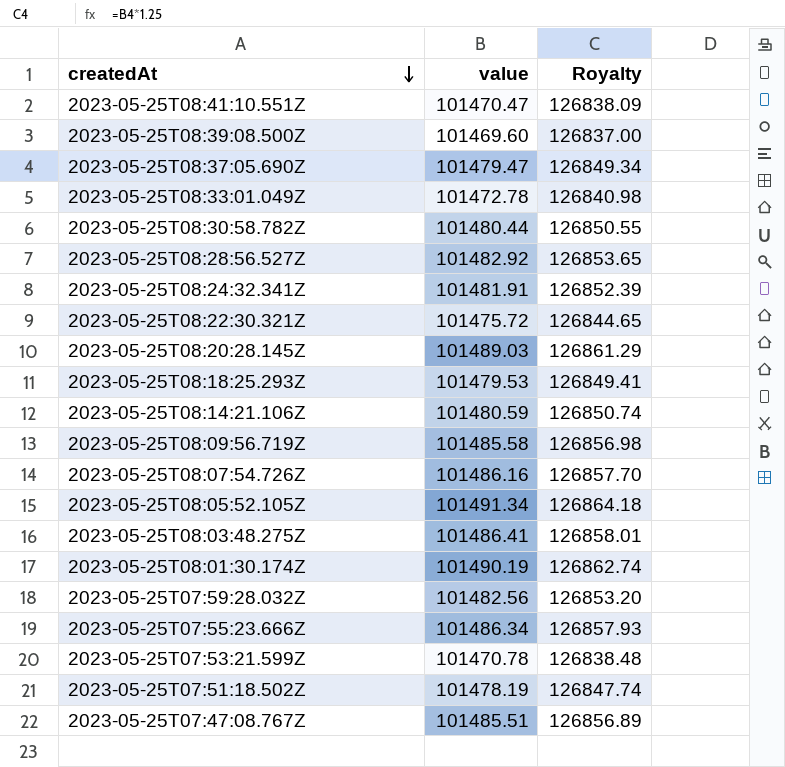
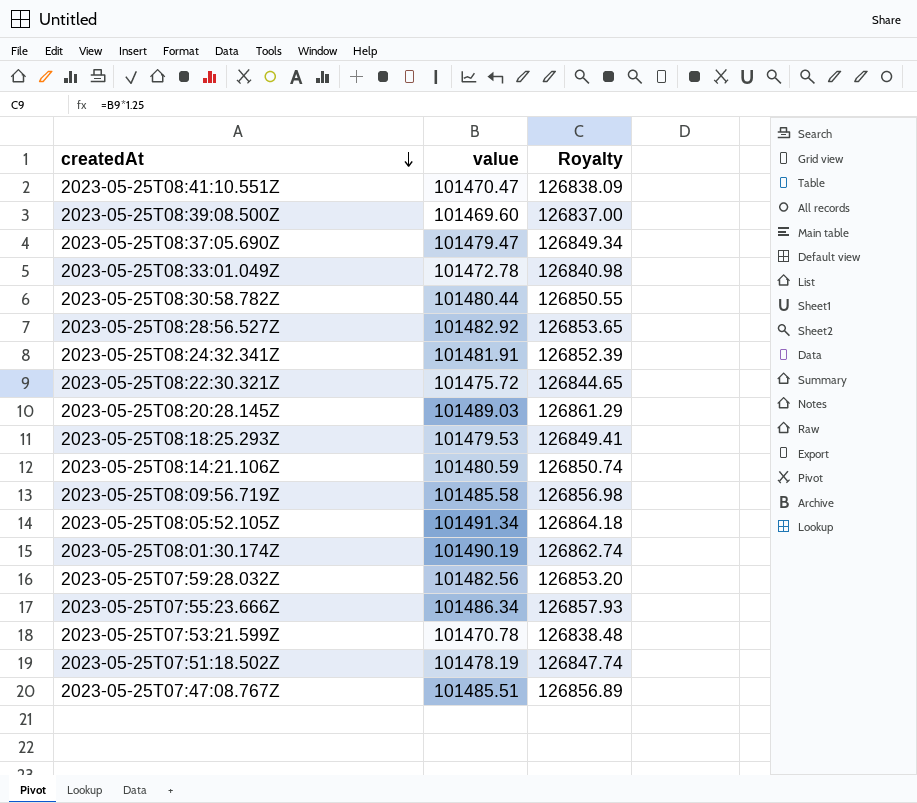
row 2023-05-25T08:07:54.726Z: 101486.16 | 126857.70 -> none
row 2023-05-25T08:03:48.275Z: 101486.41 | 126858.01 -> none

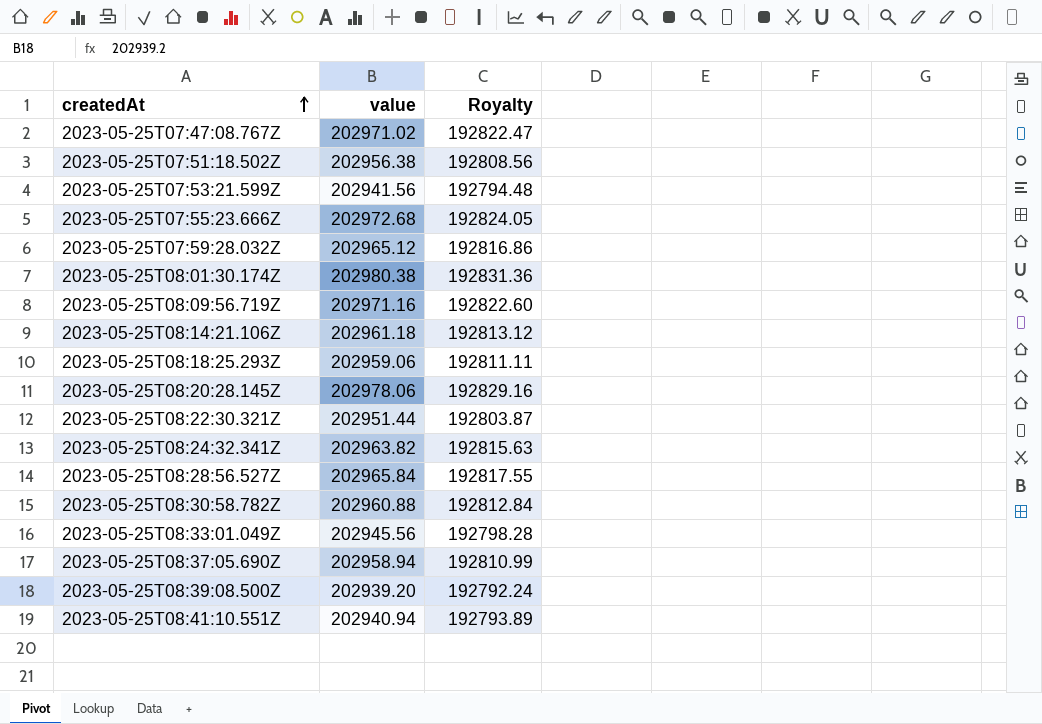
row order: createdAt descending -> createdAt ascending
column Royalty | formula: [value] * 1.25 -> [value] * 0.95
row 2023-05-25T08:05:52.105Z: 101491.34 | 126864.18 -> none
2023-05-25T07:47:08.767Z | value: 101485.51 -> 202971.02
2023-05-25T07:51:18.502Z | value: 101478.19 -> 202956.38
2023-05-25T07:53:21.599Z | value: 101470.78 -> 202941.56
2023-05-25T07:55:23.666Z | value: 101486.34 -> 202972.68
2023-05-25T07:59:28.032Z | value: 101482.56 -> 202965.12
2023-05-25T08:01:30.174Z | value: 101490.19 -> 202980.38
2023-05-25T08:09:56.719Z | value: 101485.58 -> 202971.16
2023-05-25T08:14:21.106Z | value: 101480.59 -> 202961.18
2023-05-25T08:18:25.293Z | value: 101479.53 -> 202959.06
2023-05-25T08:20:28.145Z | value: 101489.03 -> 202978.06
2023-05-25T08:22:30.321Z | value: 101475.72 -> 202951.44
2023-05-25T08:24:32.341Z | value: 101481.91 -> 202963.82
2023-05-25T08:28:56.527Z | value: 101482.92 -> 202965.84
2023-05-25T08:30:58.782Z | value: 101480.44 -> 202960.88
2023-05-25T08:33:01.049Z | value: 101472.78 -> 202945.56
2023-05-25T08:37:05.690Z | value: 101479.47 -> 202958.94
2023-05-25T08:39:08.500Z | value: 101469.60 -> 202939.20
2023-05-25T08:41:10.551Z | value: 101470.47 -> 202940.94

